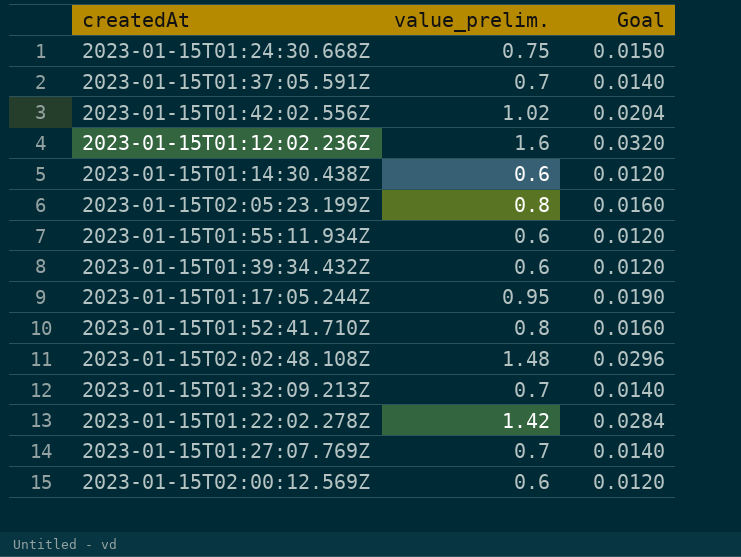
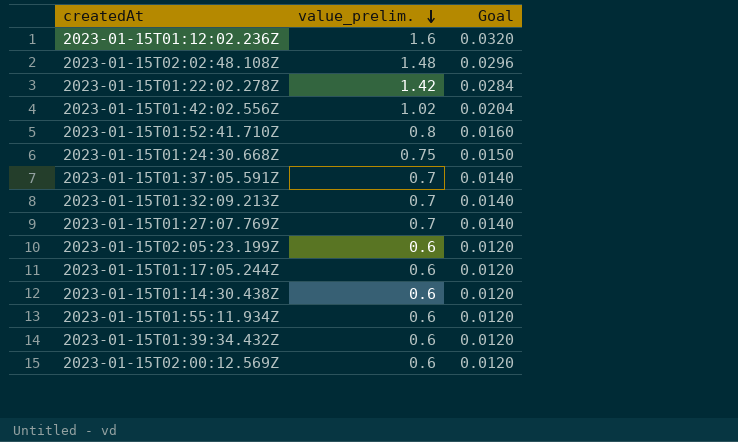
row order: none -> value_prelim. descending
2023-01-15T02:05:23.199Z | value_prelim.: 0.8 -> 0.6
2023-01-15T02:05:23.199Z | Goal: 0.0160 -> 0.0120
2023-01-15T01:17:05.244Z | value_prelim.: 0.95 -> 0.6
2023-01-15T01:17:05.244Z | Goal: 0.0190 -> 0.0120

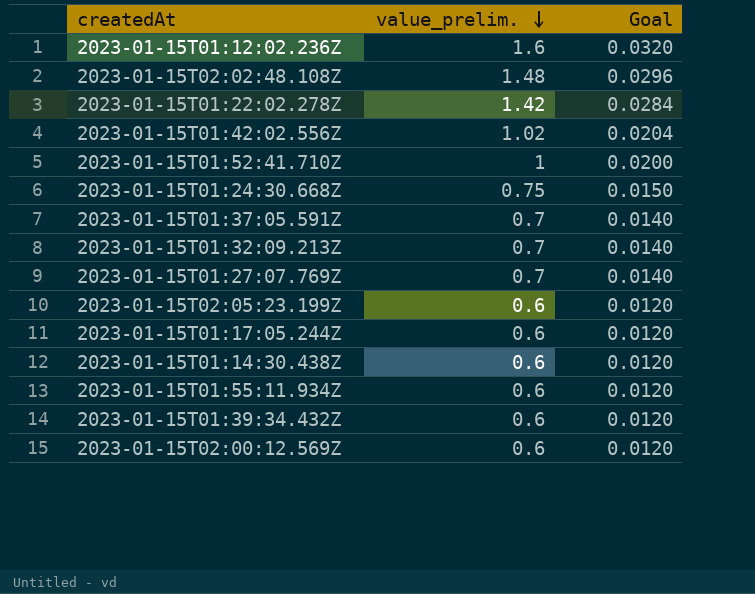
2023-01-15T01:52:41.710Z | value_prelim.: 0.8 -> 1
2023-01-15T01:52:41.710Z | Goal: 0.0160 -> 0.0200

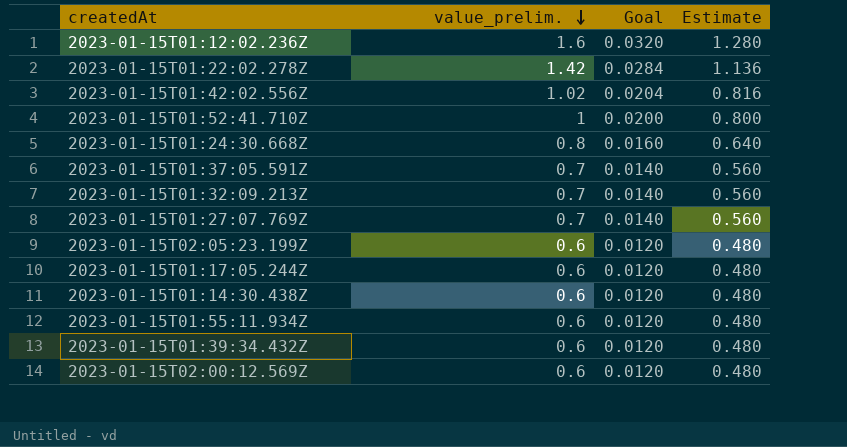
column Estimate | formula: none -> [value_prelim.] * 0.8
row 2023-01-15T02:02:48.108Z: 1.48 | 0.0296 -> none
2023-01-15T01:24:30.668Z | value_prelim.: 0.75 -> 0.8
2023-01-15T01:24:30.668Z | Goal: 0.0150 -> 0.0160

